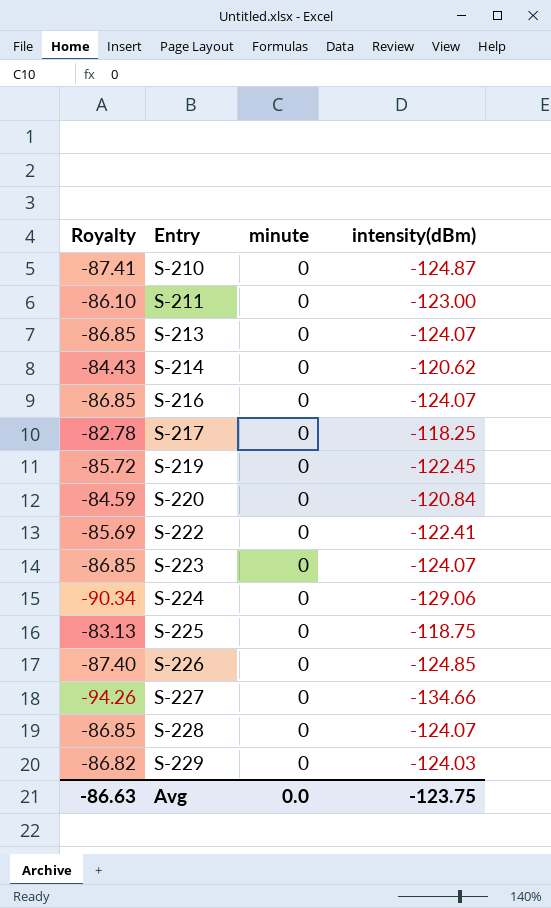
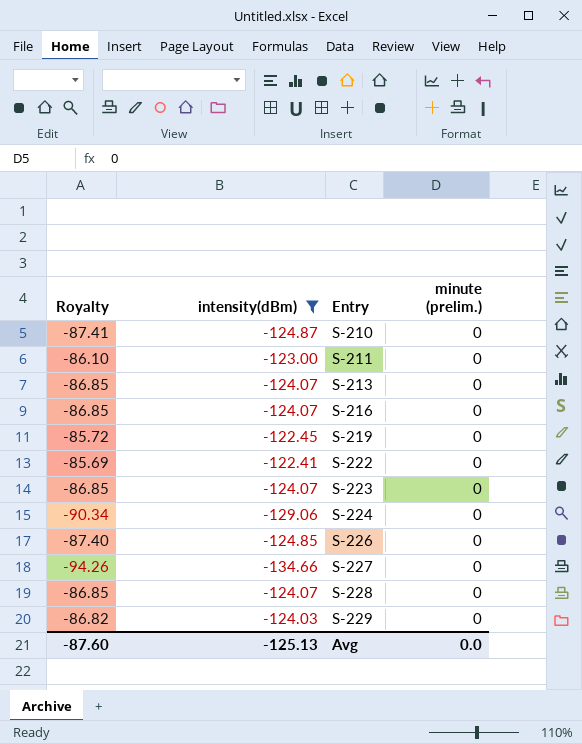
filter: none -> intensity(dBm) <= -122.41
column intensity(dBm) | position: 4 -> 2
column name: minute -> minute (prelim.)
Avg | Royalty: -86.63 -> -87.60
Avg | intensity(dBm): -123.75 -> -125.13

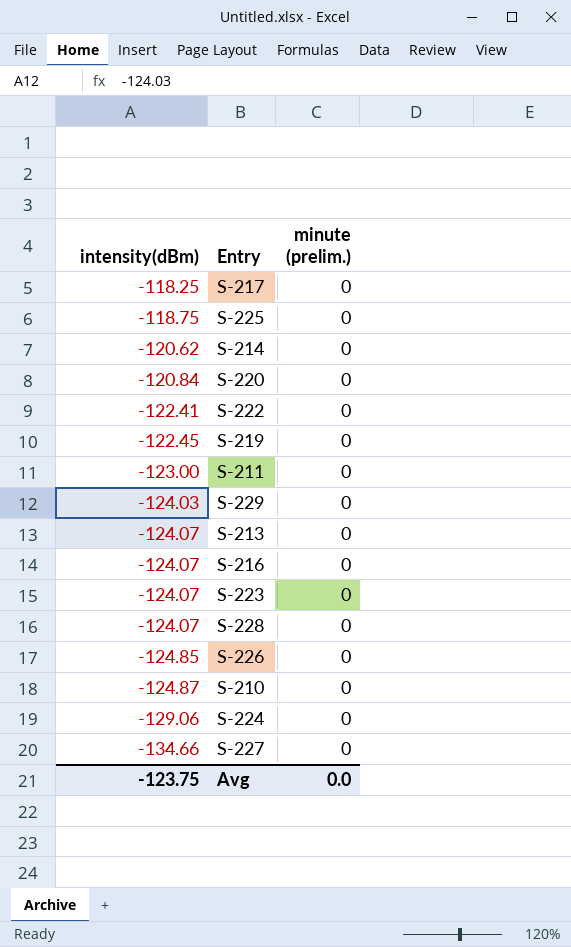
filter: intensity(dBm) <= -122.41 -> none
row order: Entry ascending -> intensity(dBm) descending
column Royalty | formula: [intensity(dBm)] * 0.7 -> none
Avg | intensity(dBm): -125.13 -> -123.75

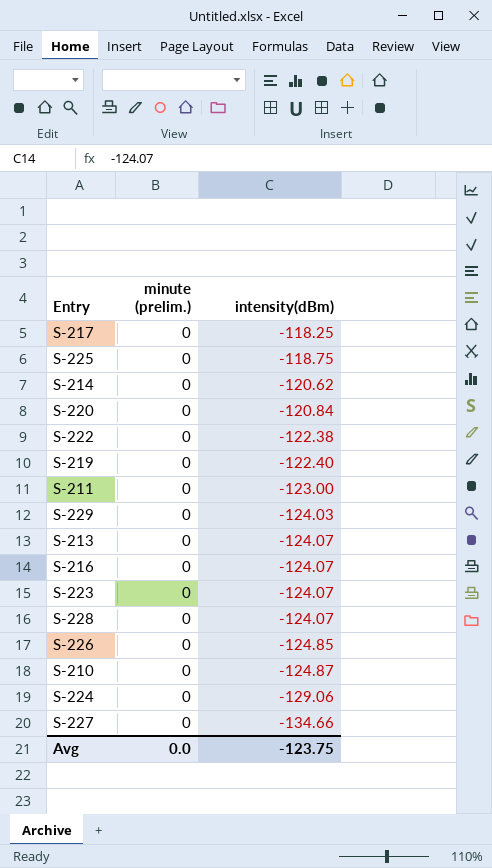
column intensity(dBm) | position: 1 -> 3
S-222 | intensity(dBm): -122.41 -> -122.38
S-219 | intensity(dBm): -122.45 -> -122.40

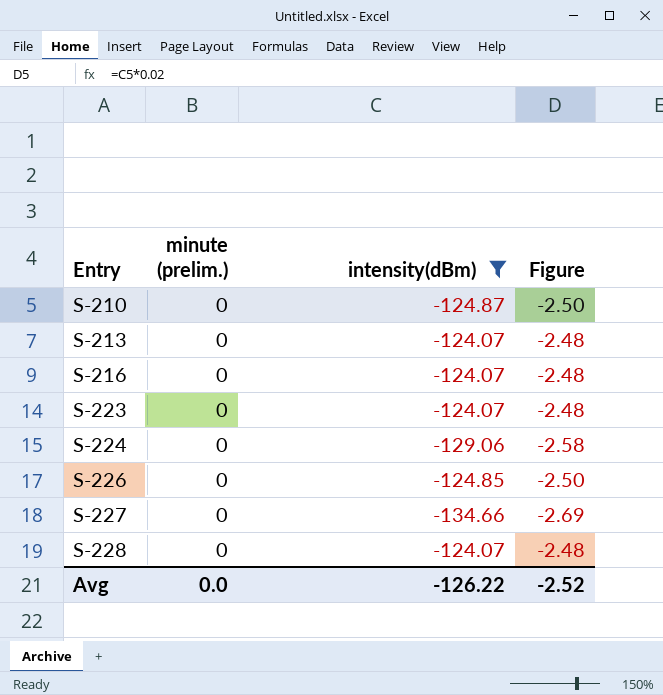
filter: none -> intensity(dBm) <= -124.07
row order: intensity(dBm) descending -> Entry ascending
column Figure | formula: none -> [intensity(dBm)] * 0.02
Avg | intensity(dBm): -123.75 -> -126.22

